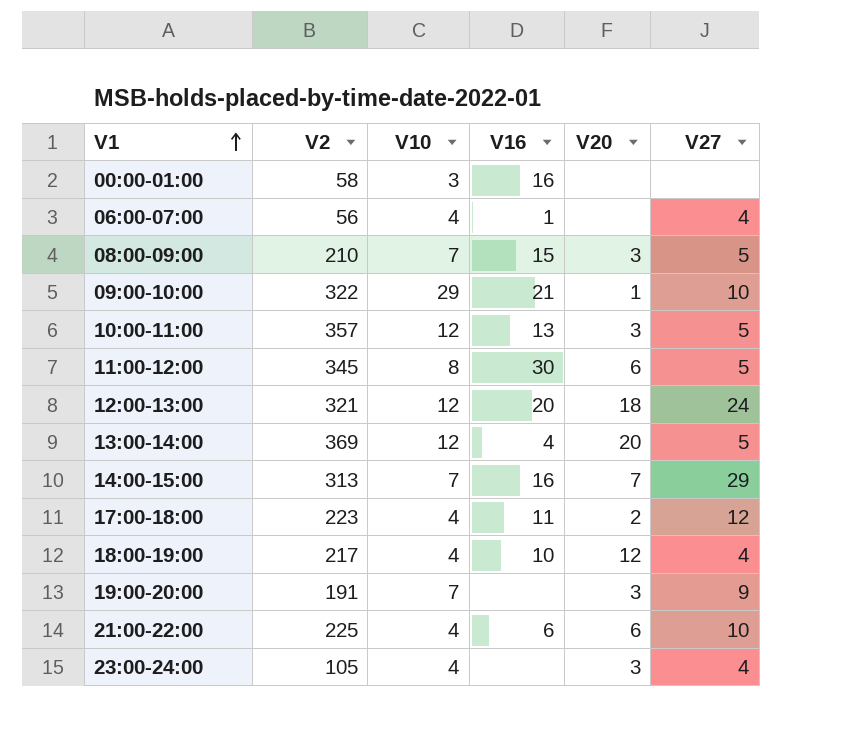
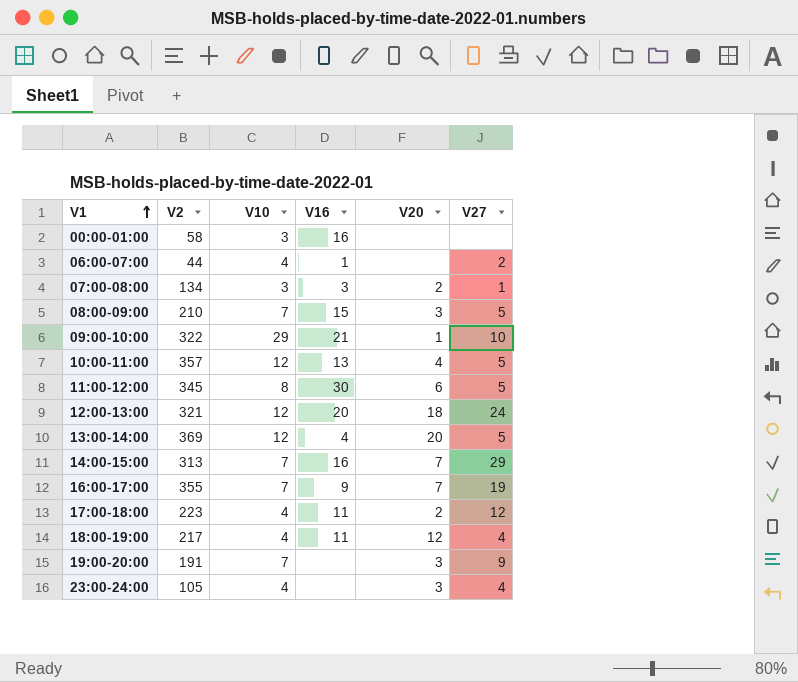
row 21:00-22:00: 225 | 4 | 6 | 6 | 10 -> none
06:00-07:00 | V2: 56 -> 44
06:00-07:00 | V27: 4 -> 2
row 07:00-08:00: none -> 134 | 3 | 3 | 2 | 1
10:00-11:00 | V20: 3 -> 4
row 16:00-17:00: none -> 355 | 7 | 9 | 7 | 19
18:00-19:00 | V16: 10 -> 11

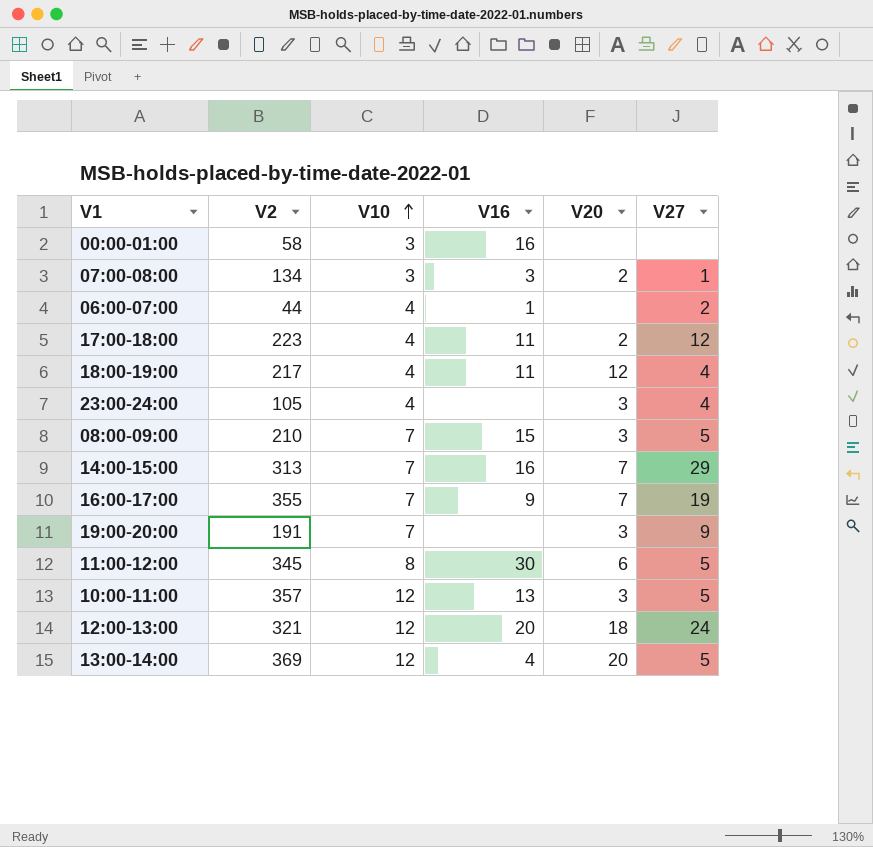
row order: V1 ascending -> V10 ascending
row 09:00-10:00: 322 | 29 | 21 | 1 | 10 -> none
10:00-11:00 | V20: 4 -> 3

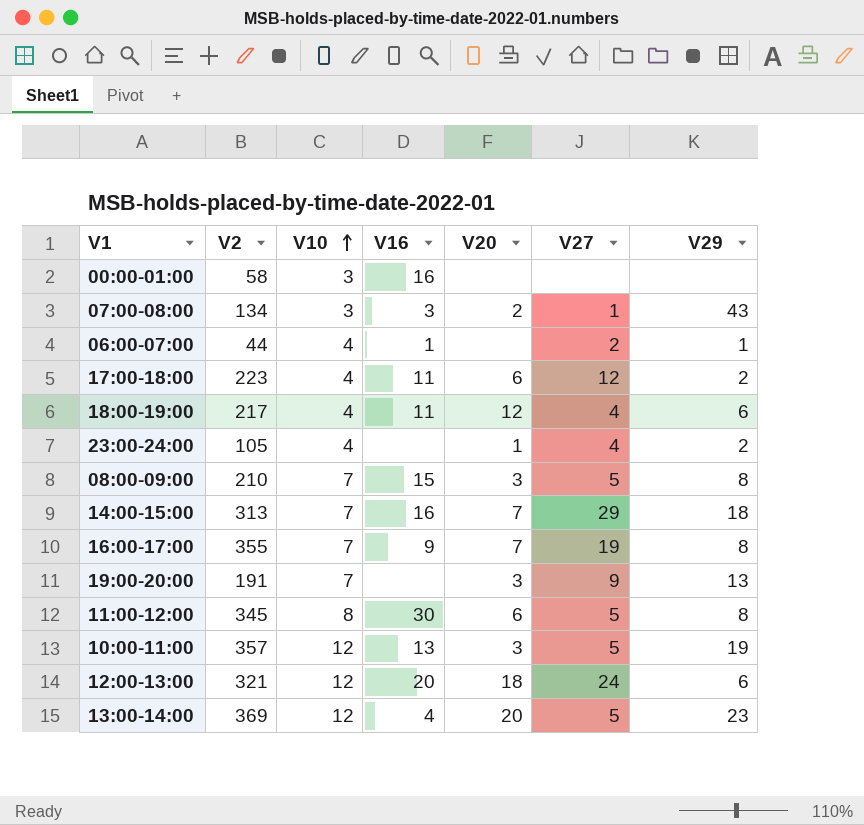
column V29 | position: none -> 7
17:00-18:00 | V20: 2 -> 6
23:00-24:00 | V20: 3 -> 1

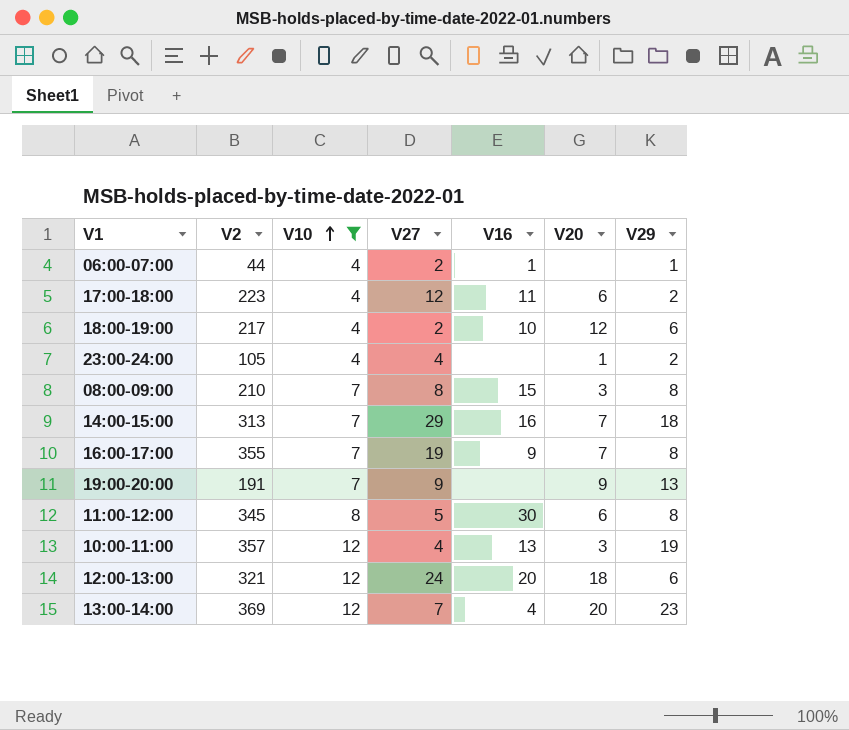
filter: none -> V10 != 3
column V27 | position: 6 -> 4
18:00-19:00 | V27: 4 -> 2
18:00-19:00 | V16: 11 -> 10
08:00-09:00 | V27: 5 -> 8
19:00-20:00 | V20: 3 -> 9
10:00-11:00 | V27: 5 -> 4
13:00-14:00 | V27: 5 -> 7

